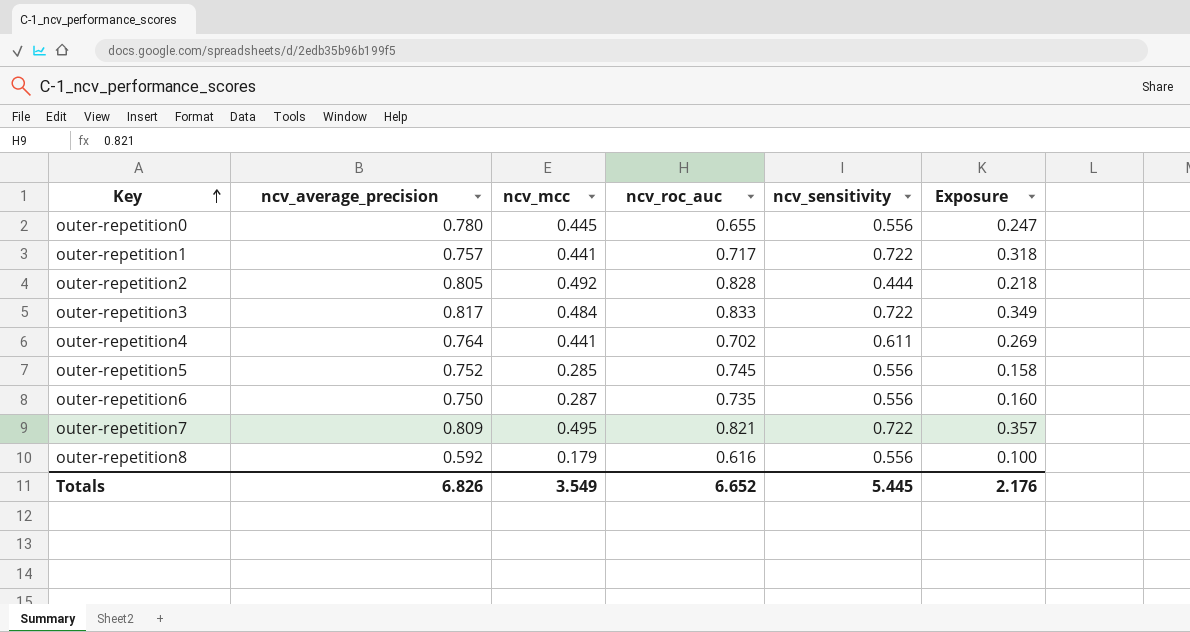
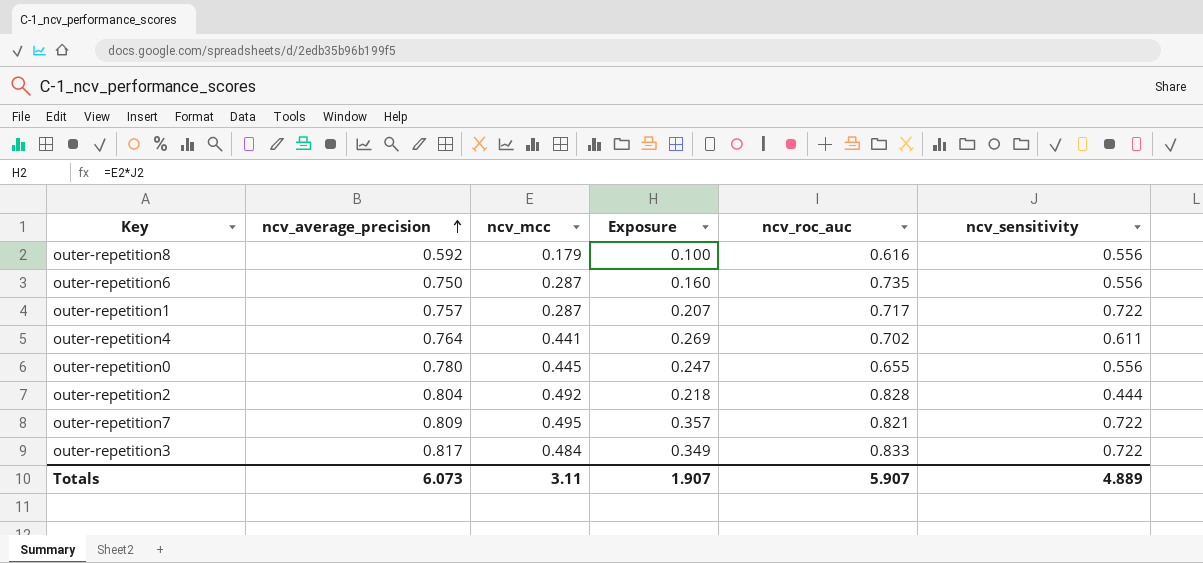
row order: Key ascending -> ncv_average_precision ascending
column Exposure | position: 6 -> 4
row outer-repetition5: 0.752 | 0.285 | 0.745 | 0.556 | 0.158 -> none
outer-repetition1 | ncv_mcc: 0.441 -> 0.287
outer-repetition1 | Exposure: 0.318 -> 0.207
outer-repetition2 | ncv_average_precision: 0.805 -> 0.804
Totals | ncv_average_precision: 6.826 -> 6.073
Totals | ncv_mcc: 3.549 -> 3.11
Totals | Exposure: 2.176 -> 1.907
Totals | ncv_roc_auc: 6.652 -> 5.907
Totals | ncv_sensitivity: 5.445 -> 4.889

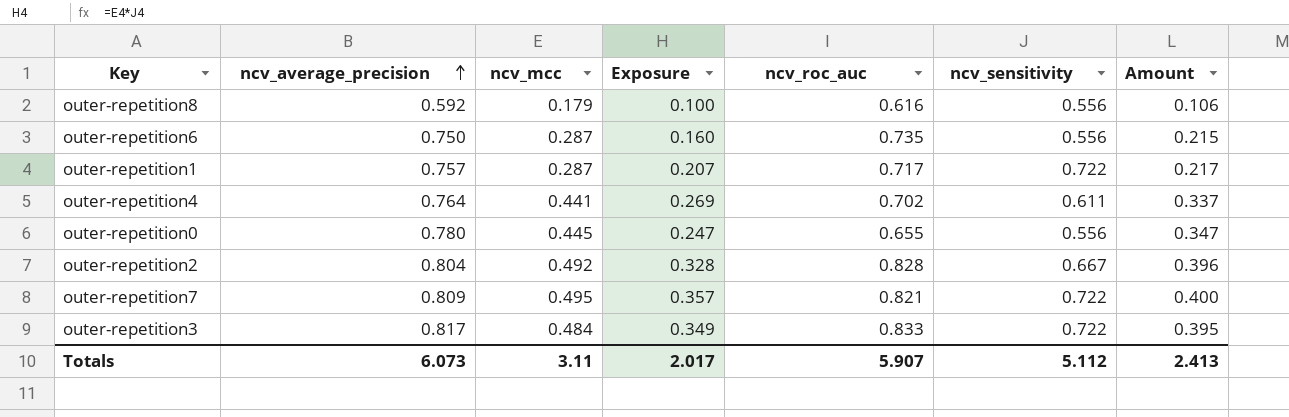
column Amount | formula: none -> [ncv_average_precision] * [ncv_mcc]
outer-repetition2 | Exposure: 0.218 -> 0.328
outer-repetition2 | ncv_sensitivity: 0.444 -> 0.667
Totals | Exposure: 1.907 -> 2.017
Totals | ncv_sensitivity: 4.889 -> 5.112

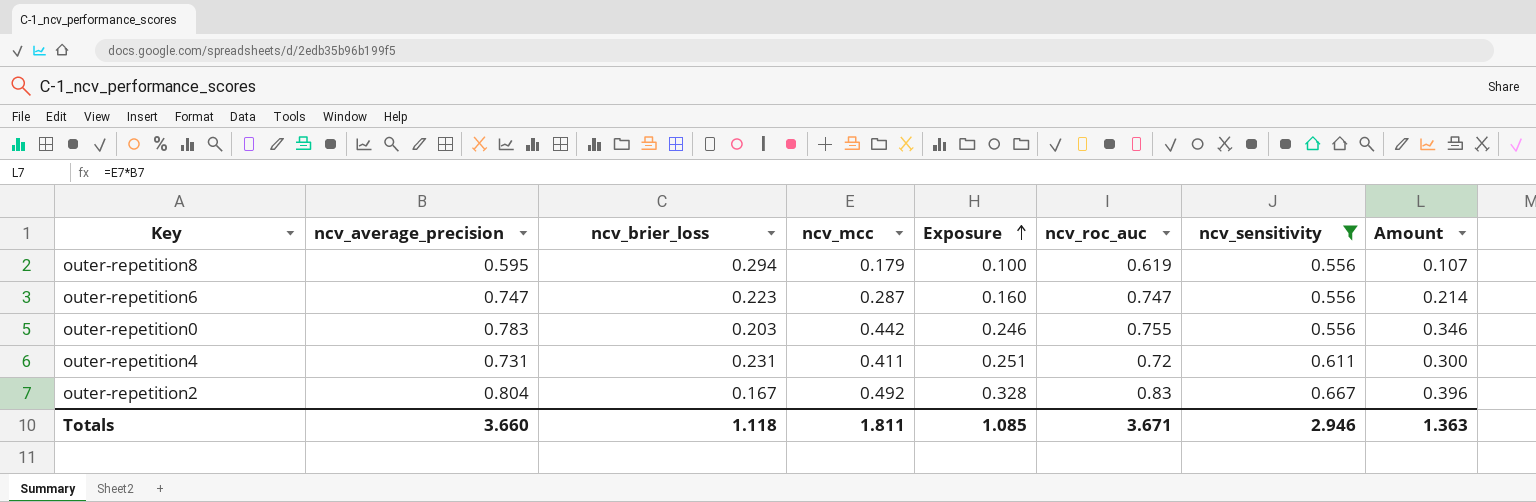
filter: none -> ncv_sensitivity != 0.722
row order: ncv_average_precision ascending -> Exposure ascending
column ncv_brier_loss | position: none -> 3
outer-repetition8 | ncv_average_precision: 0.592 -> 0.595
outer-repetition8 | ncv_roc_auc: 0.616 -> 0.619
outer-repetition8 | Amount: 0.106 -> 0.107
outer-repetition6 | ncv_average_precision: 0.750 -> 0.747
outer-repetition6 | ncv_roc_auc: 0.735 -> 0.747
outer-repetition6 | Amount: 0.215 -> 0.214
outer-repetition0 | ncv_average_precision: 0.780 -> 0.783
outer-repetition0 | ncv_mcc: 0.445 -> 0.442
outer-repetition0 | Exposure: 0.247 -> 0.246
outer-repetition0 | ncv_roc_auc: 0.655 -> 0.755
outer-repetition0 | Amount: 0.347 -> 0.346
outer-repetition4 | ncv_average_precision: 0.764 -> 0.731
outer-repetition4 | ncv_mcc: 0.441 -> 0.411
outer-repetition4 | Exposure: 0.269 -> 0.251
outer-repetition4 | ncv_roc_auc: 0.702 -> 0.72
outer-repetition4 | Amount: 0.337 -> 0.300
outer-repetition2 | ncv_roc_auc: 0.828 -> 0.83
Totals | ncv_average_precision: 6.073 -> 3.660
Totals | ncv_mcc: 3.11 -> 1.811
Totals | Exposure: 2.017 -> 1.085
Totals | ncv_roc_auc: 5.907 -> 3.671
Totals | ncv_sensitivity: 5.112 -> 2.946
Totals | Amount: 2.413 -> 1.363

